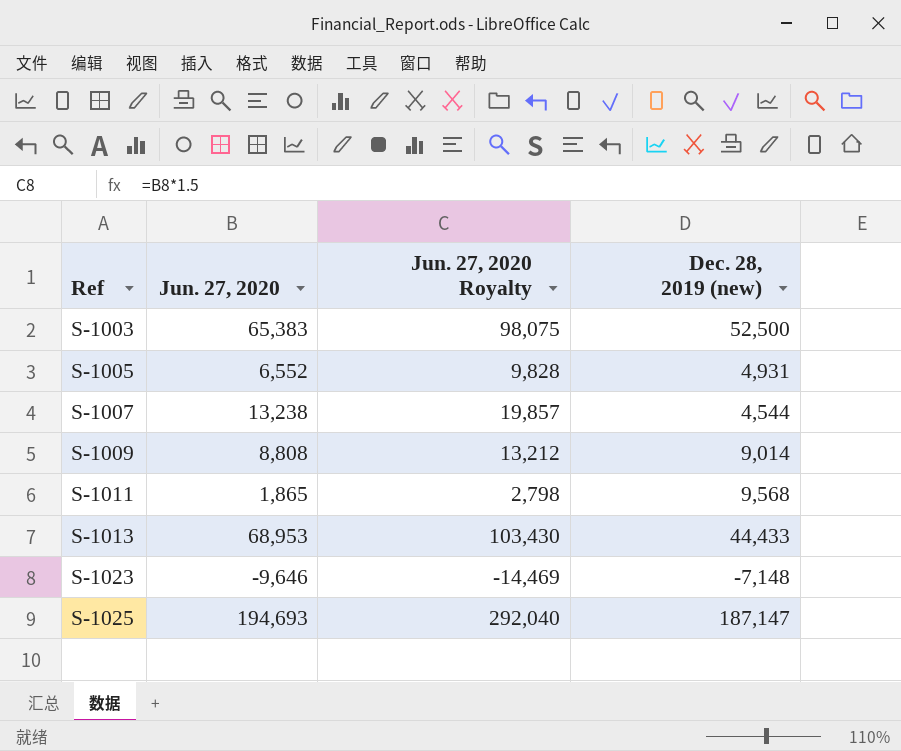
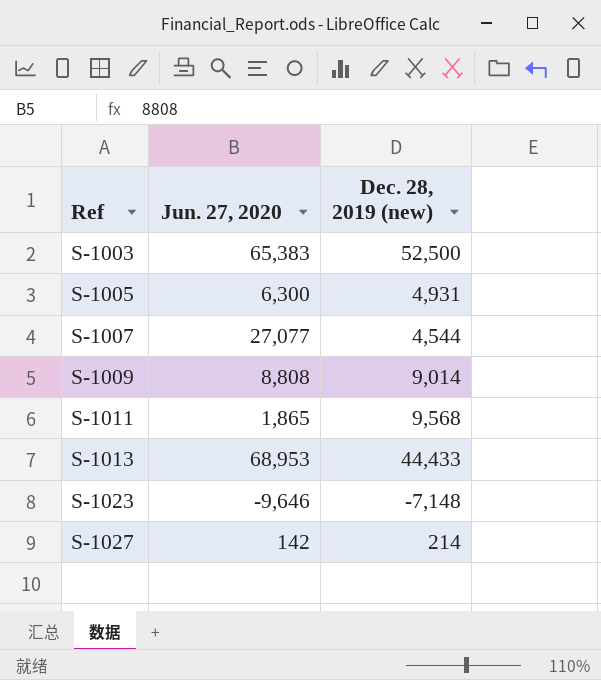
column Jun. 27, 2020 Royalty | formula: [Jun. 27, 2020] * 1.5 -> none
row S-1025: 194,693 | 292,040 | 187,147 -> none
S-1005 | Jun. 27, 2020: 6,552 -> 6,300
S-1007 | Jun. 27, 2020: 13,238 -> 27,077
row S-1027: none -> 142 | 214

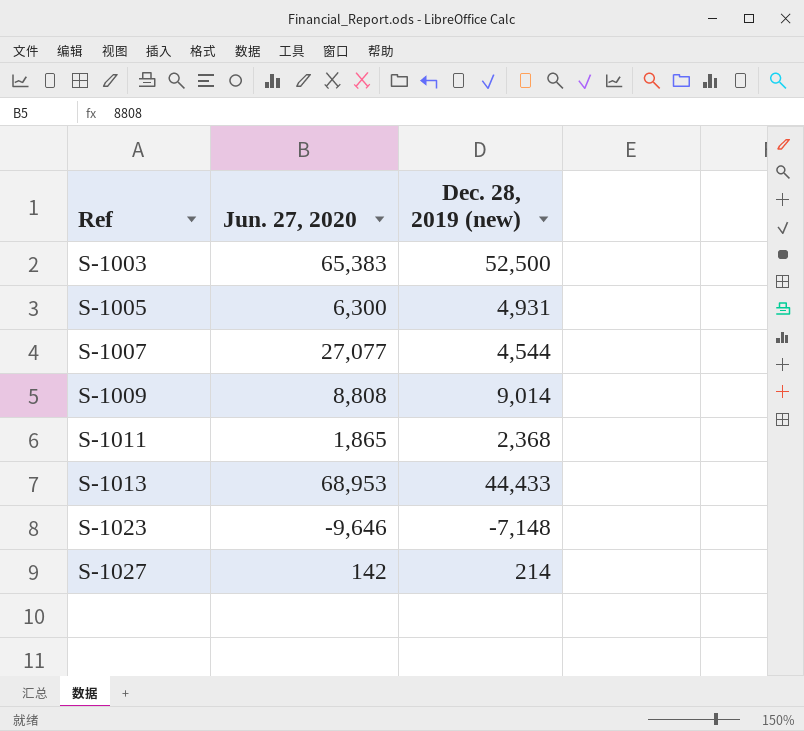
S-1011 | Dec. 28, 2019 (new): 9,568 -> 2,368

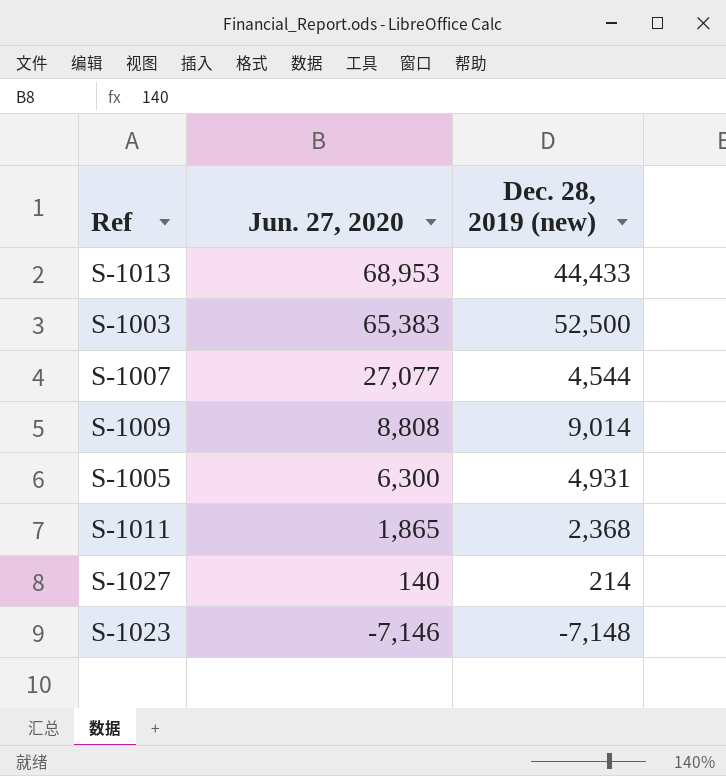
row order: Ref ascending -> Jun. 27, 2020 descending
S-1027 | Jun. 27, 2020: 142 -> 140
S-1023 | Jun. 27, 2020: -9,646 -> -7,146

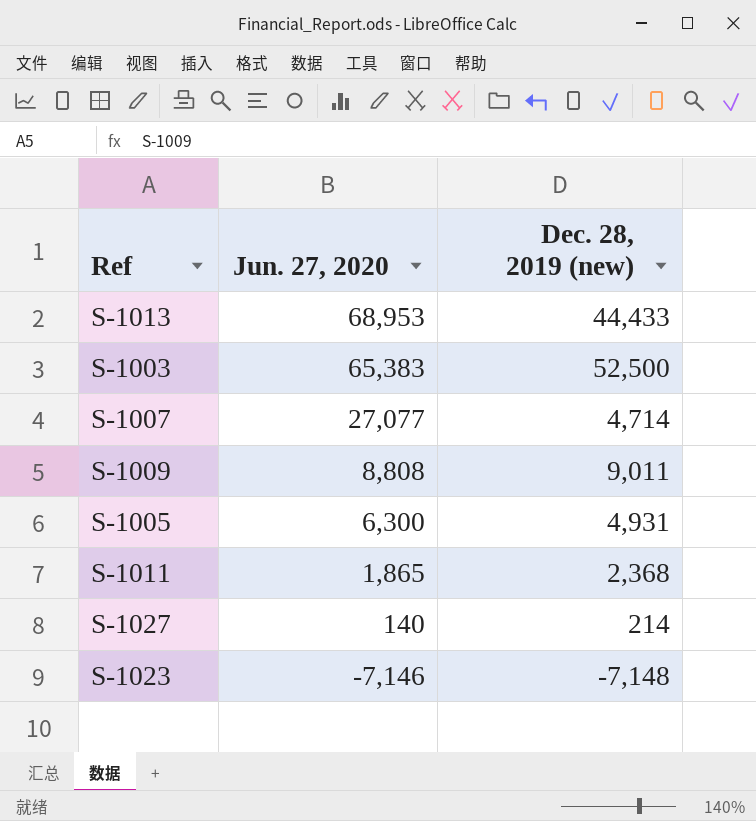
S-1007 | Dec. 28, 2019 (new): 4,544 -> 4,714
S-1009 | Dec. 28, 2019 (new): 9,014 -> 9,011

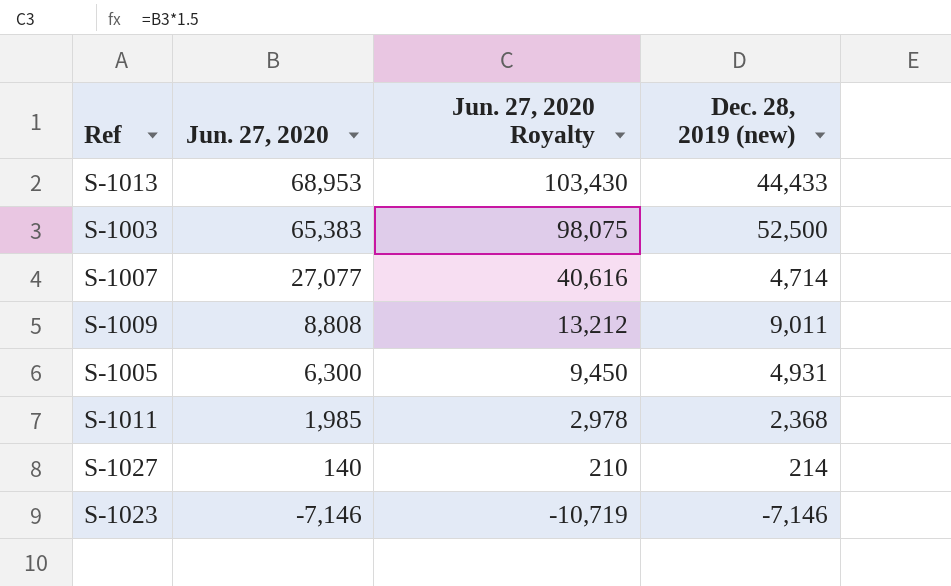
column Jun. 27, 2020 Royalty | formula: none -> [Jun. 27, 2020] * 1.5
S-1011 | Jun. 27, 2020: 1,865 -> 1,985
S-1023 | Dec. 28, 2019 (new): -7,148 -> -7,146

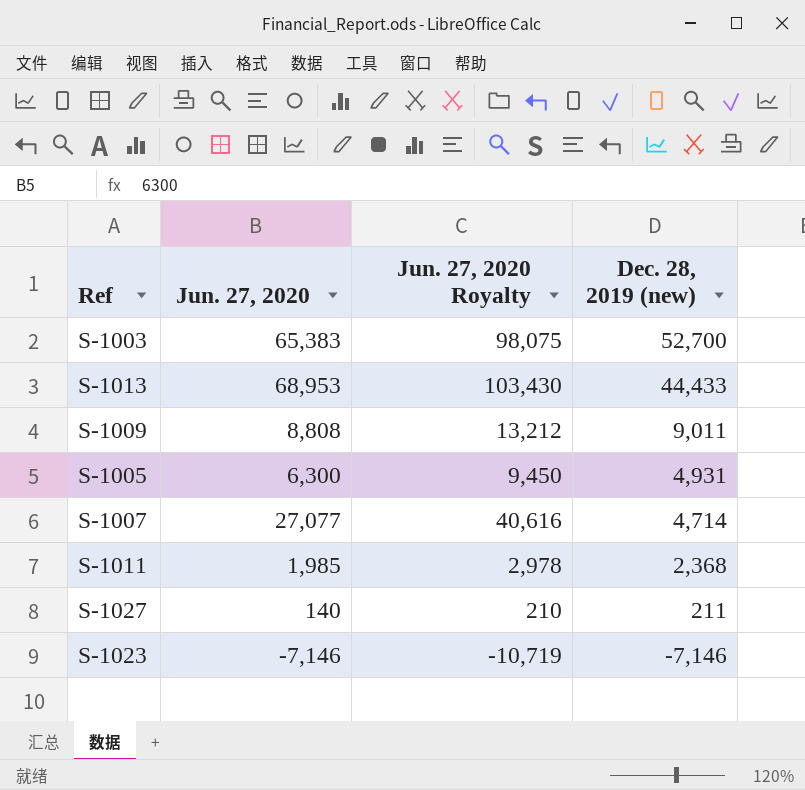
row order: Jun. 27, 2020 descending -> Dec. 28, 2019 (new) descending
S-1003 | Dec. 28, 2019 (new): 52,500 -> 52,700
S-1027 | Dec. 28, 2019 (new): 214 -> 211

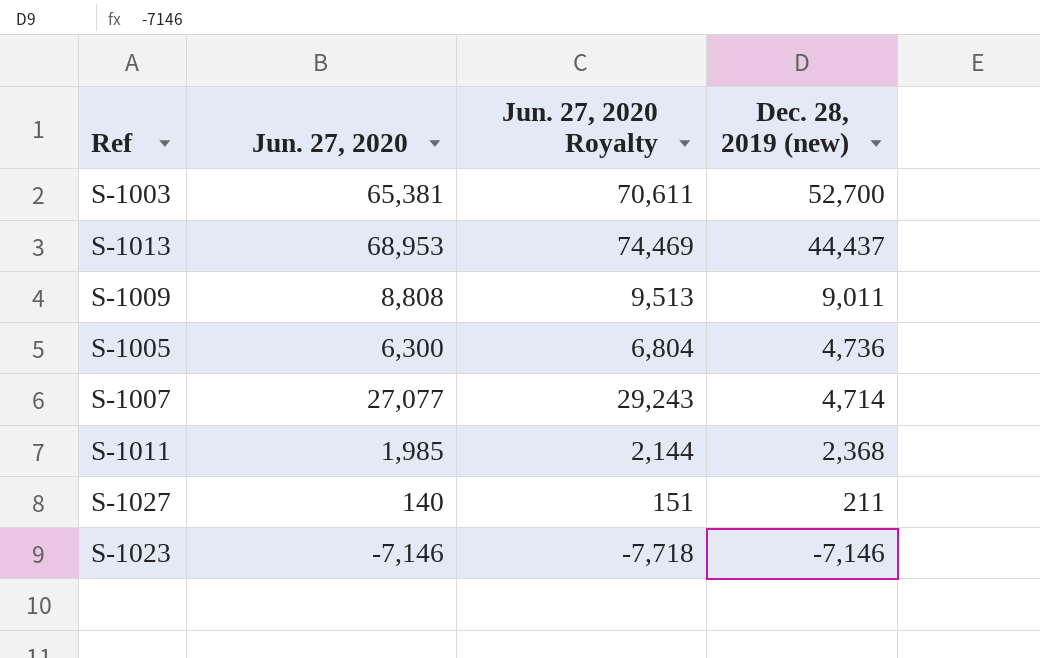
column Jun. 27, 2020 Royalty | formula: [Jun. 27, 2020] * 1.5 -> [Jun. 27, 2020] * 1.08
S-1003 | Jun. 27, 2020: 65,383 -> 65,381
S-1013 | Dec. 28, 2019 (new): 44,433 -> 44,437
S-1005 | Dec. 28, 2019 (new): 4,931 -> 4,736

